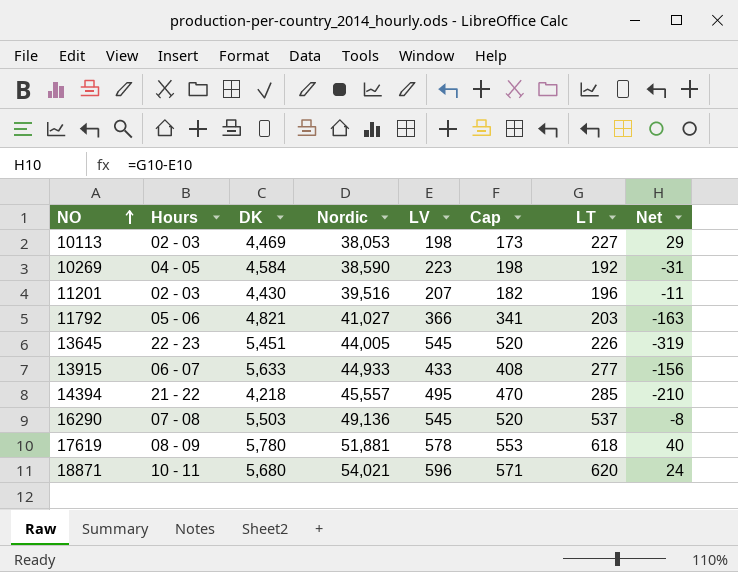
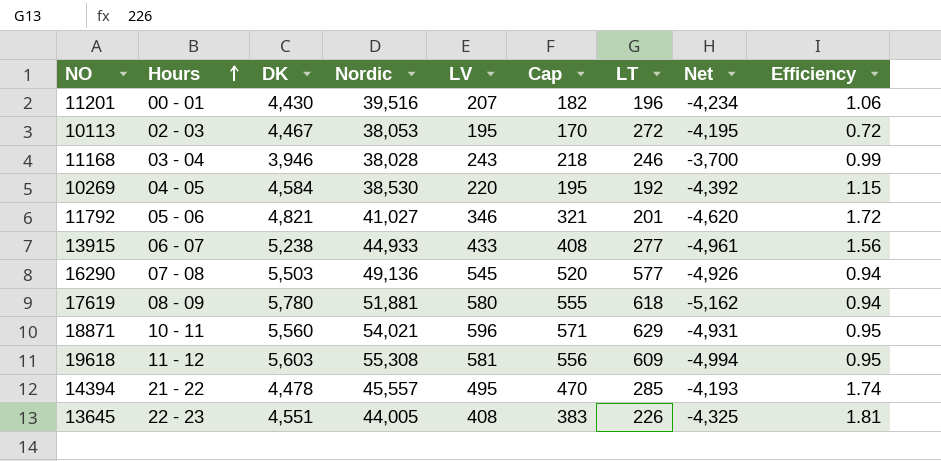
row order: NO ascending -> Hours ascending
column Net | formula: [LT] - [LV] -> [LT] - [DK]
column Efficiency | formula: none -> [LV] / [LT]
11201 | Hours: 02 - 03 -> 00 - 01
10113 | DK: 4,469 -> 4,467
10113 | LV: 198 -> 195
10113 | Cap: 173 -> 170
10113 | LT: 227 -> 272
row 11168: none -> 03 - 04 | 3,946 | 38,028 | 243 | 218 | 246 | -3,700 | 0.99
10269 | Nordic: 38,590 -> 38,530
10269 | LV: 223 -> 220
10269 | Cap: 198 -> 195
11792 | LV: 366 -> 346
11792 | Cap: 341 -> 321
11792 | LT: 203 -> 201
13915 | DK: 5,633 -> 5,238
16290 | LT: 537 -> 577
17619 | LV: 578 -> 580
17619 | Cap: 553 -> 555
18871 | DK: 5,680 -> 5,560
18871 | LT: 620 -> 629
row 19618: none -> 11 - 12 | 5,603 | 55,308 | 581 | 556 | 609 | -4,994 | 0.95
14394 | DK: 4,218 -> 4,478
13645 | DK: 5,451 -> 4,551
13645 | LV: 545 -> 408
13645 | Cap: 520 -> 383

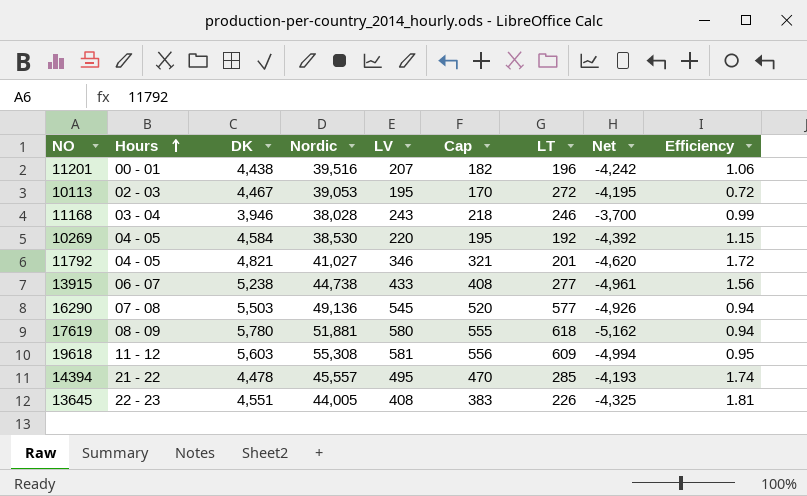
row 18871: 10 - 11 | 5,560 | 54,021 | 596 | 571 | 629 | -4,931 | 0.95 -> none
11201 | DK: 4,430 -> 4,438
11201 | Net: -4,234 -> -4,242
10113 | Nordic: 38,053 -> 39,053
11792 | Hours: 05 - 06 -> 04 - 05
13915 | Nordic: 44,933 -> 44,738

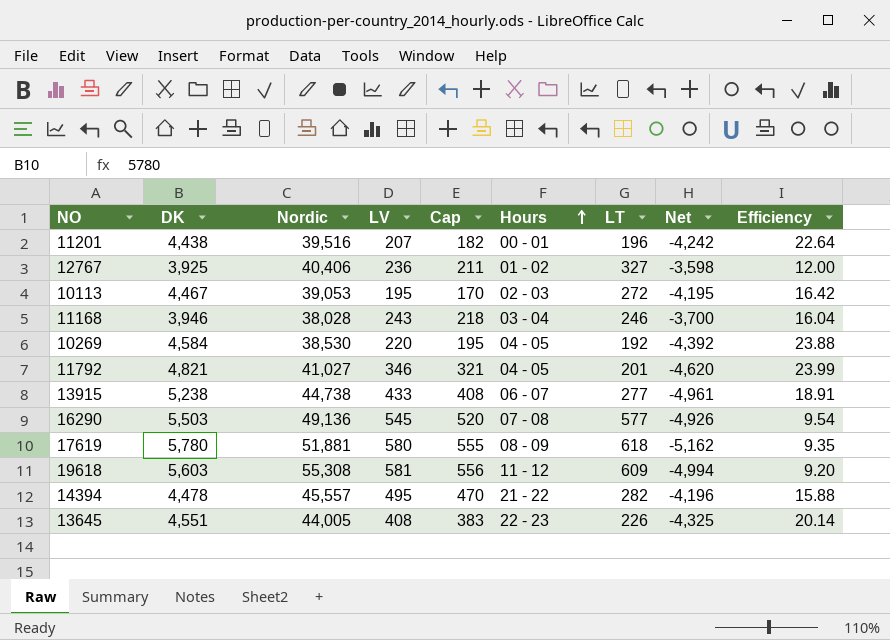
column Hours | position: 2 -> 6
column Efficiency | formula: [LV] / [LT] -> [DK] / [LT]
row 12767: none -> 3,925 | 40,406 | 236 | 211 | 01 - 02 | 327 | -3,598 | 12.00
14394 | LT: 285 -> 282
14394 | Net: -4,193 -> -4,196

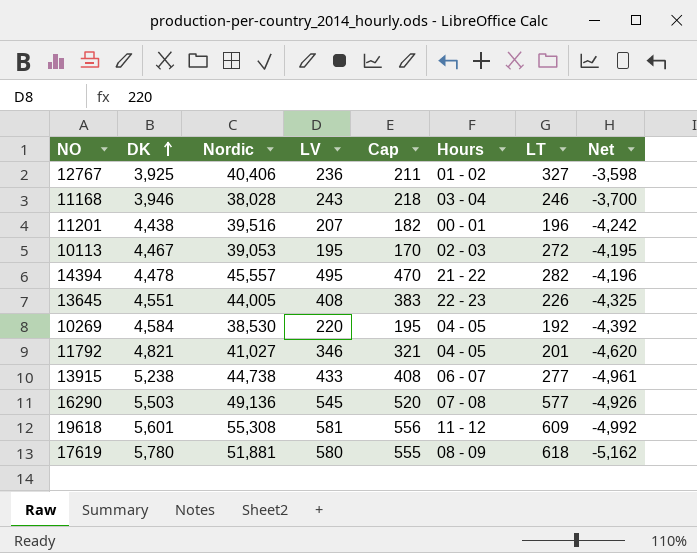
row order: Hours ascending -> DK ascending
column Efficiency | formula: [DK] / [LT] -> none
19618 | DK: 5,603 -> 5,601
19618 | Net: -4,994 -> -4,992

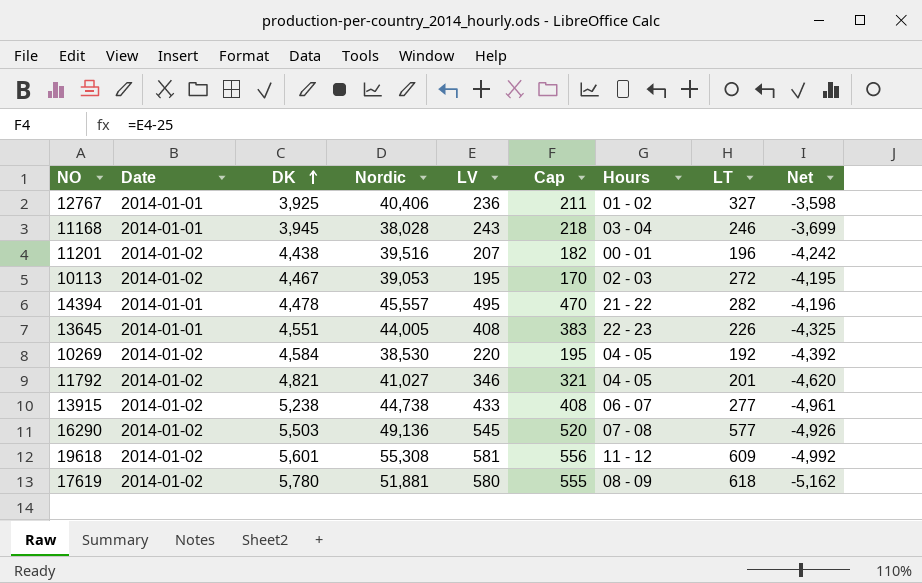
column Date | position: none -> 2
11168 | DK: 3,946 -> 3,945
11168 | Net: -3,700 -> -3,699

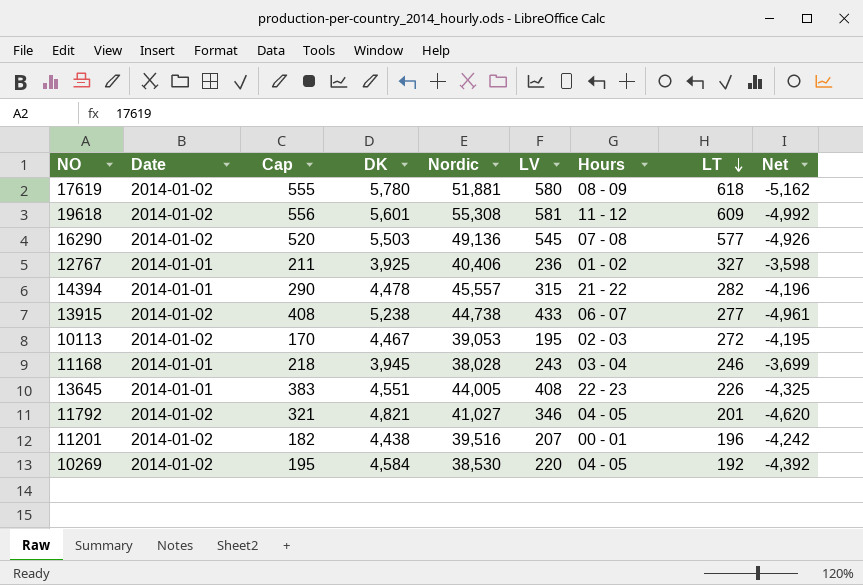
row order: DK ascending -> LT descending
column Cap | position: 6 -> 3
14394 | Cap: 470 -> 290
14394 | LV: 495 -> 315

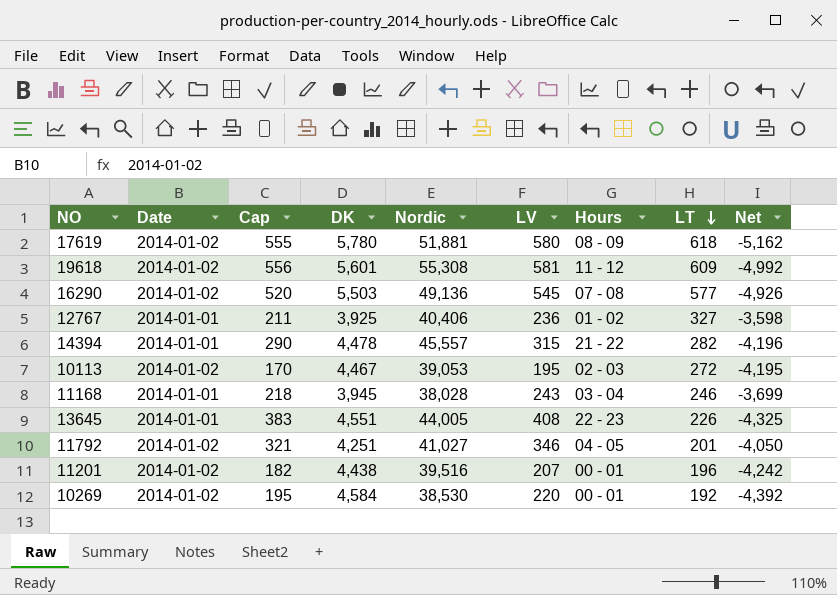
row 13915: 2014-01-02 | 408 | 5,238 | 44,738 | 433 | 06 - 07 | 277 | -4,961 -> none
11792 | DK: 4,821 -> 4,251
11792 | Net: -4,620 -> -4,050
10269 | Hours: 04 - 05 -> 00 - 01

